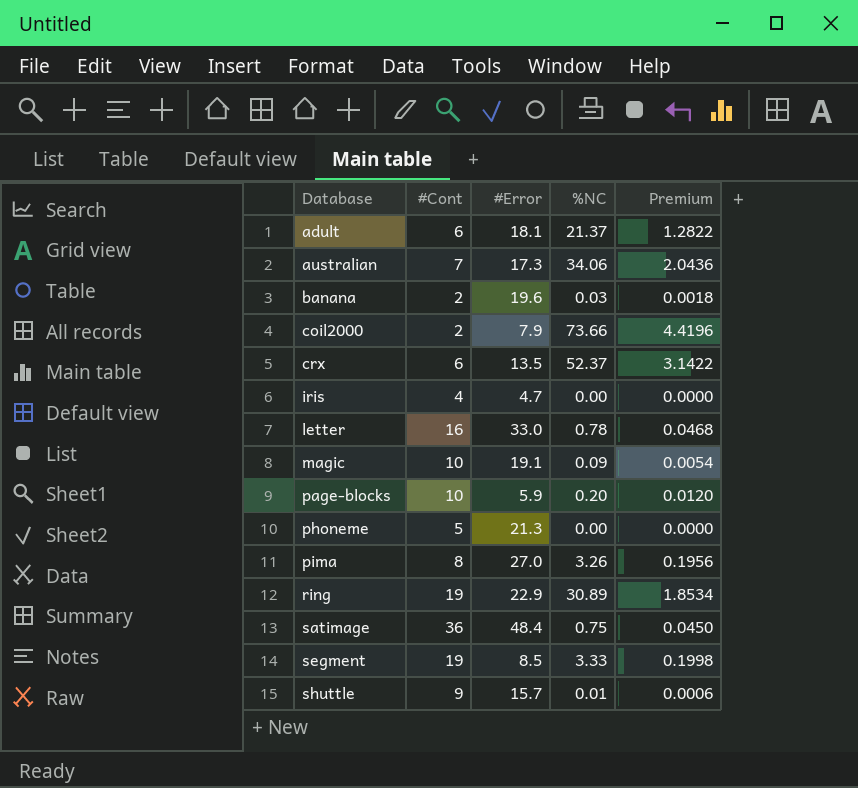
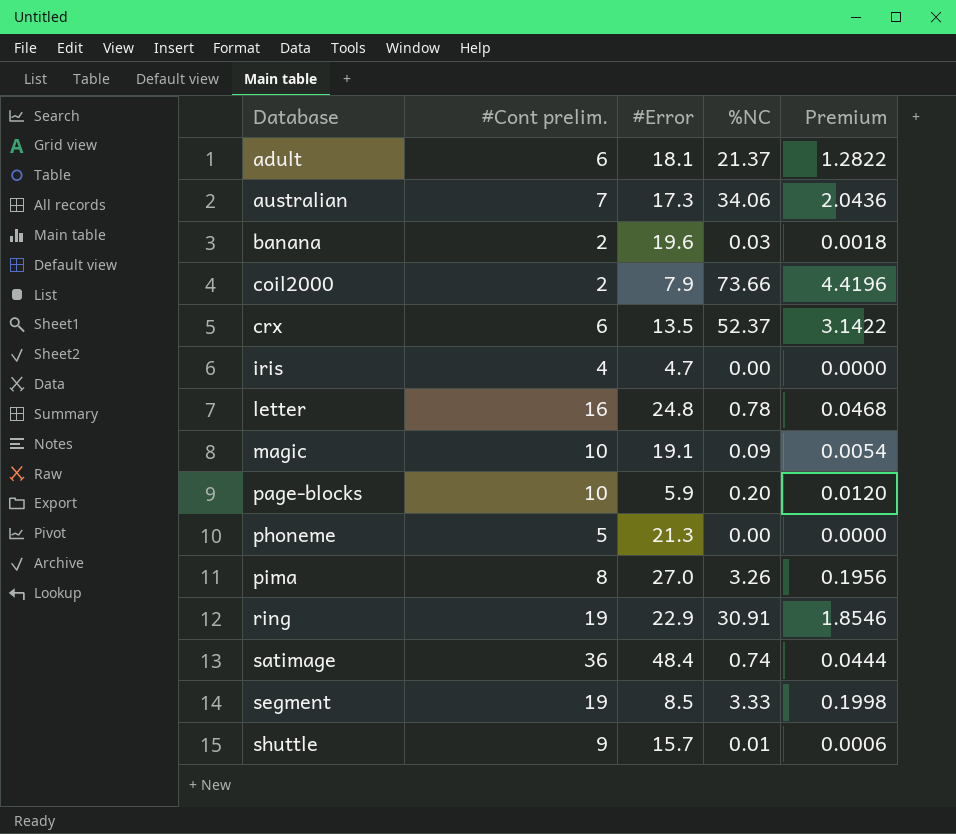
column name: #Cont -> #Cont prelim.
letter | #Error: 33.0 -> 24.8
ring | %NC: 30.89 -> 30.91
ring | Premium: 1.8534 -> 1.8546
satimage | %NC: 0.75 -> 0.74
satimage | Premium: 0.0450 -> 0.0444

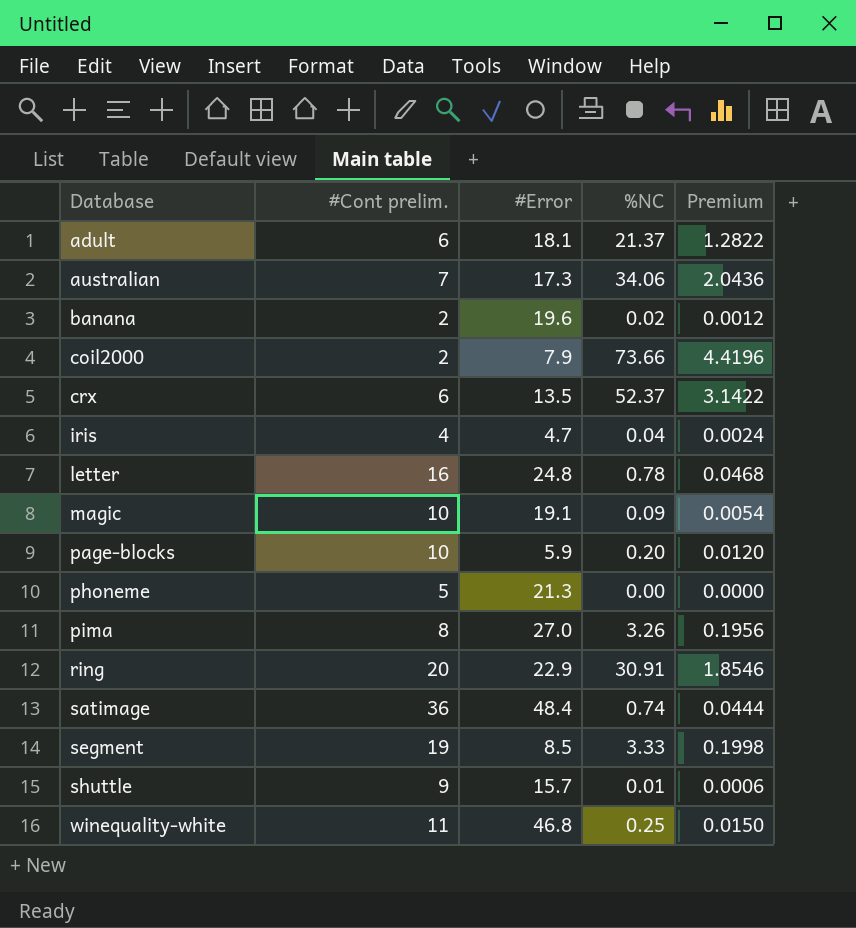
banana | %NC: 0.03 -> 0.02
banana | Premium: 0.0018 -> 0.0012
iris | %NC: 0.00 -> 0.04
iris | Premium: 0.0000 -> 0.0024
ring | #Cont prelim.: 19 -> 20
row winequality-white: none -> 11 | 46.8 | 0.25 | 0.0150

